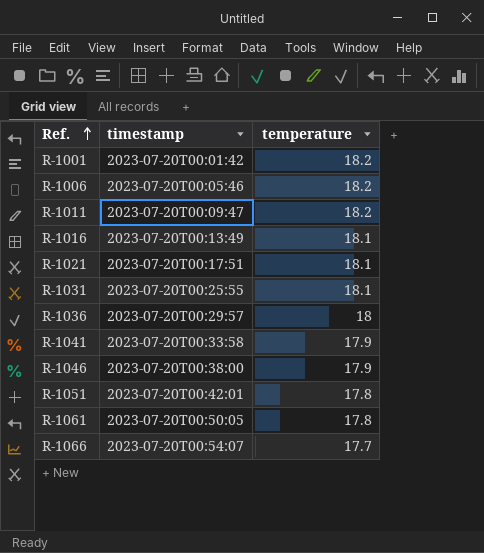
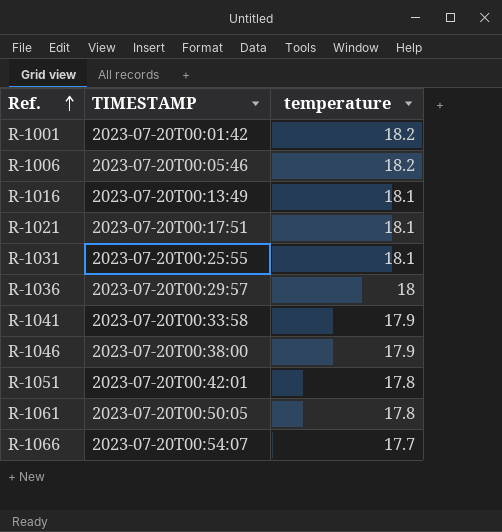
column name: timestamp -> TIMESTAMP
row R-1011: 2023-07-20T00:09:47 | 18.2 -> none

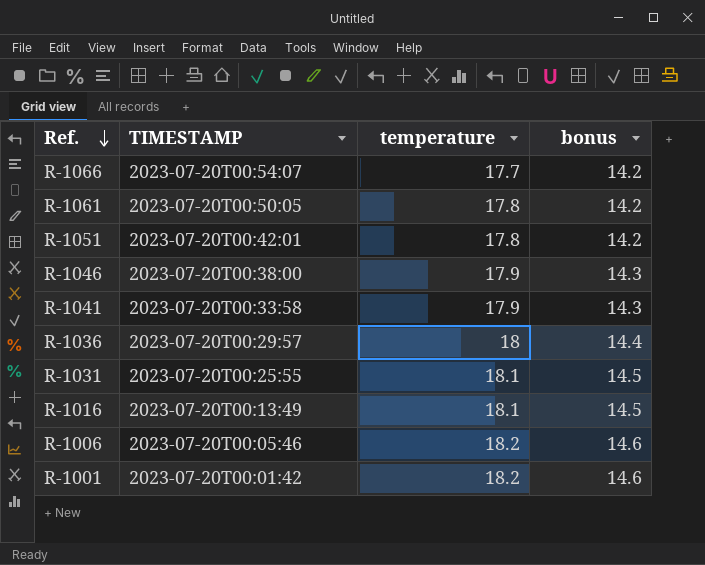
row order: Ref. ascending -> Ref. descending
column bonus | formula: none -> [temperature] * 0.8
row R-1021: 2023-07-20T00:17:51 | 18.1 -> none

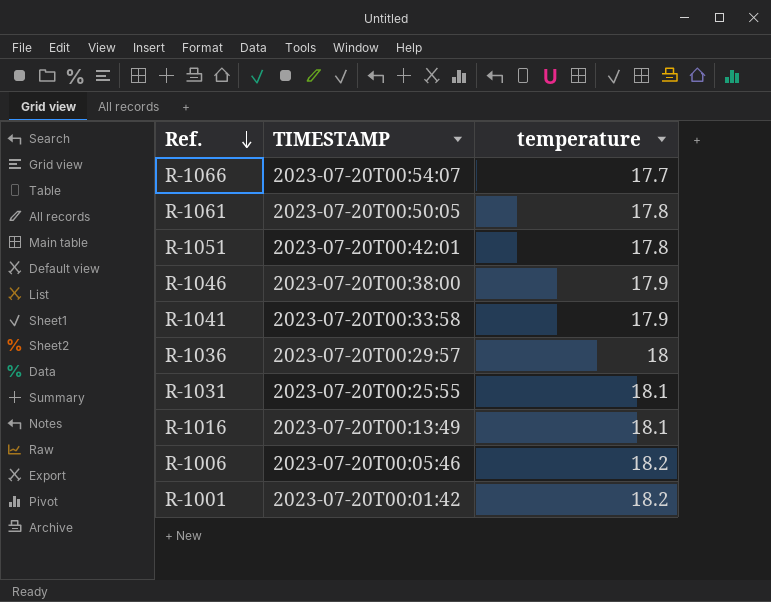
column bonus | formula: [temperature] * 0.8 -> none

